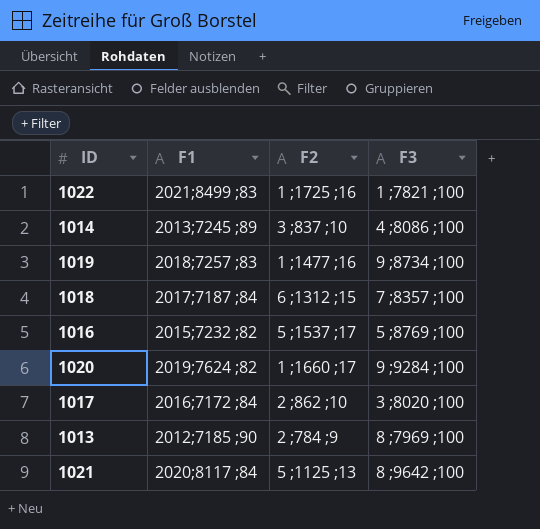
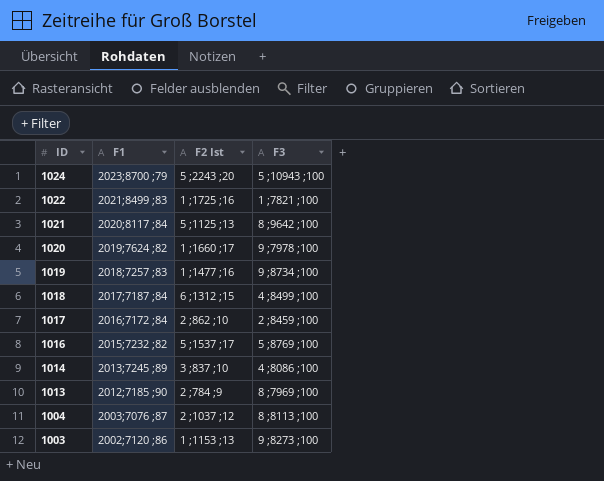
row order: none -> ID descending
column name: F2 -> F2 Ist
row 1024: none -> 2023;8700 ;79 | 5 ;2243 ;20 | 5 ;10943 ;100
1020 | F3: 9 ;9284 ;100 -> 9 ;7978 ;100
1018 | F3: 7 ;8357 ;100 -> 4 ;8499 ;100
1017 | F3: 3 ;8020 ;100 -> 2 ;8459 ;100
row 1004: none -> 2003;7076 ;87 | 2 ;1037 ;12 | 8 ;8113 ;100
row 1003: none -> 2002;7120 ;86 | 1 ;1153 ;13 | 9 ;8273 ;100

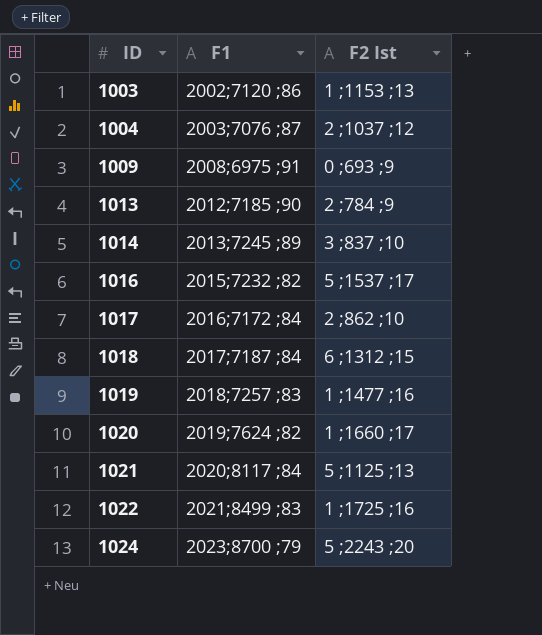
row order: ID descending -> ID ascending
column F3 | position: 4 -> none
row 1009: none -> 2008;6975 ;91 | 0 ;693 ;9

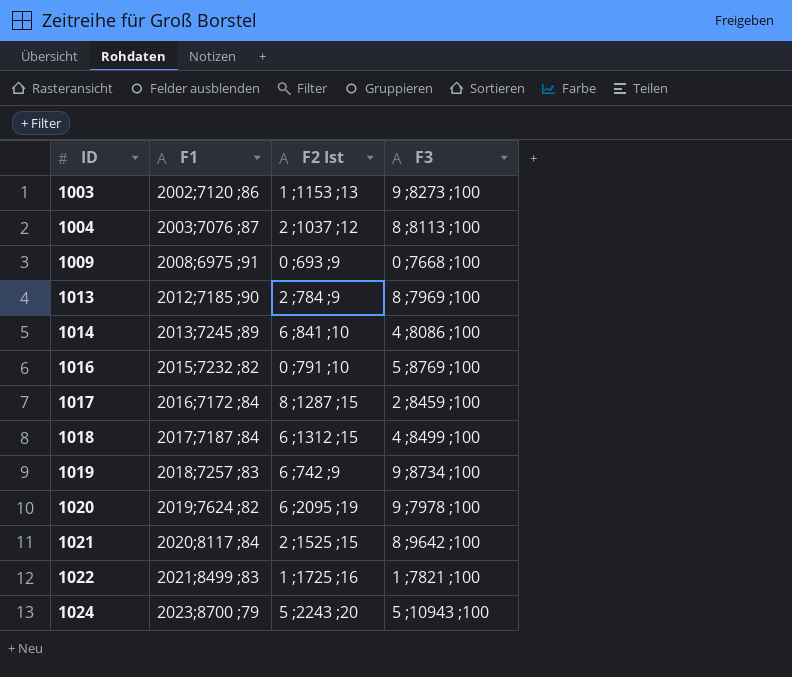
column F3 | position: none -> 4
1014 | F2 Ist: 3 ;837 ;10 -> 6 ;841 ;10
1016 | F2 Ist: 5 ;1537 ;17 -> 0 ;791 ;10
1017 | F2 Ist: 2 ;862 ;10 -> 8 ;1287 ;15
1019 | F2 Ist: 1 ;1477 ;16 -> 6 ;742 ;9
1020 | F2 Ist: 1 ;1660 ;17 -> 6 ;2095 ;19
1021 | F2 Ist: 5 ;1125 ;13 -> 2 ;1525 ;15

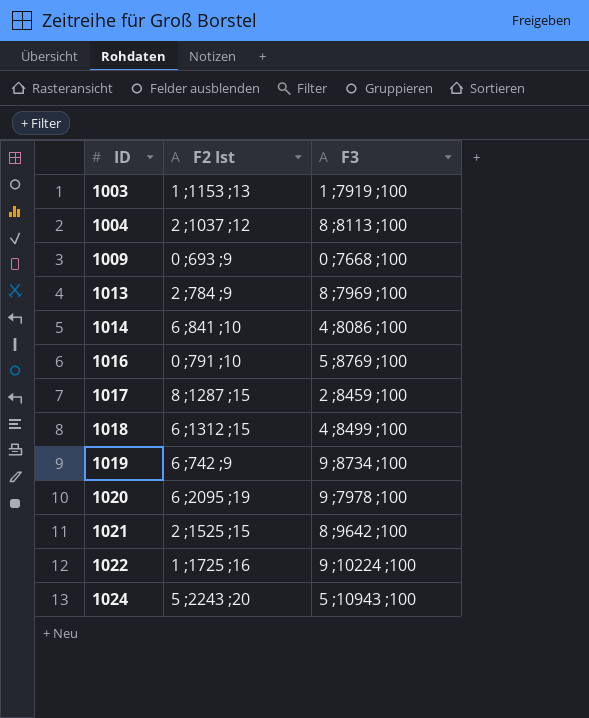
column F1 | position: 2 -> none
1003 | F3: 9 ;8273 ;100 -> 1 ;7919 ;100
1022 | F3: 1 ;7821 ;100 -> 9 ;10224 ;100

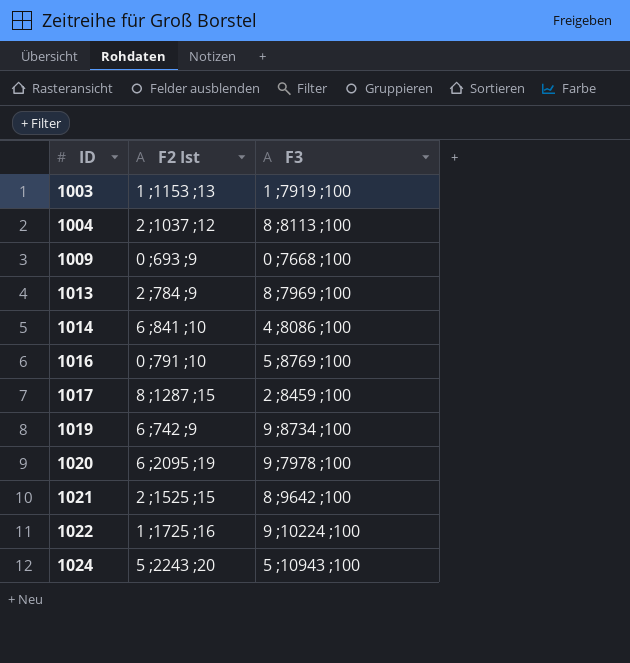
row 1018: 6 ;1312 ;15 | 4 ;8499 ;100 -> none

